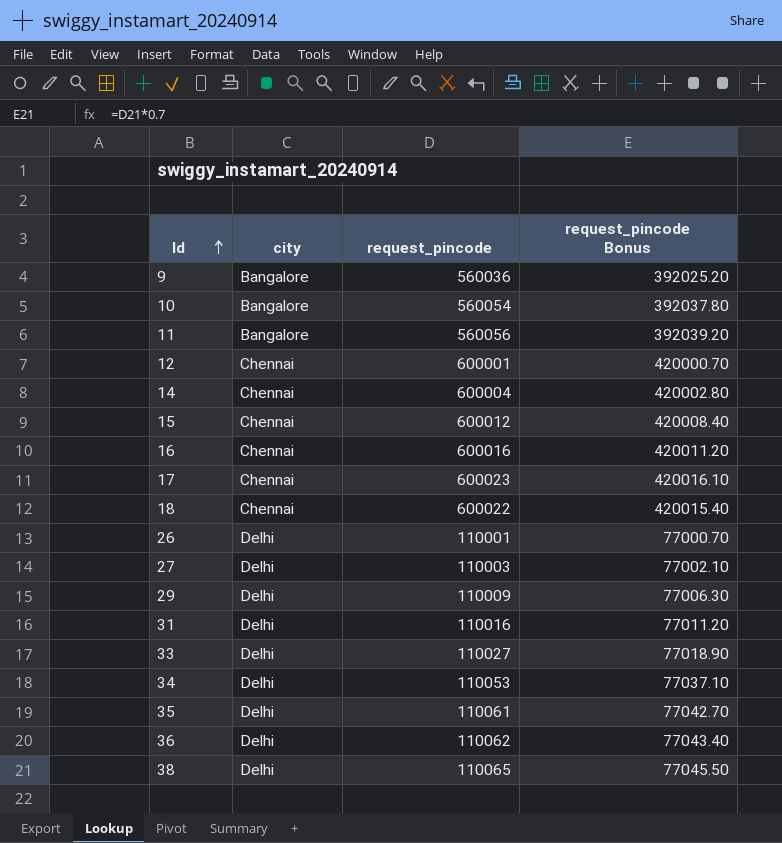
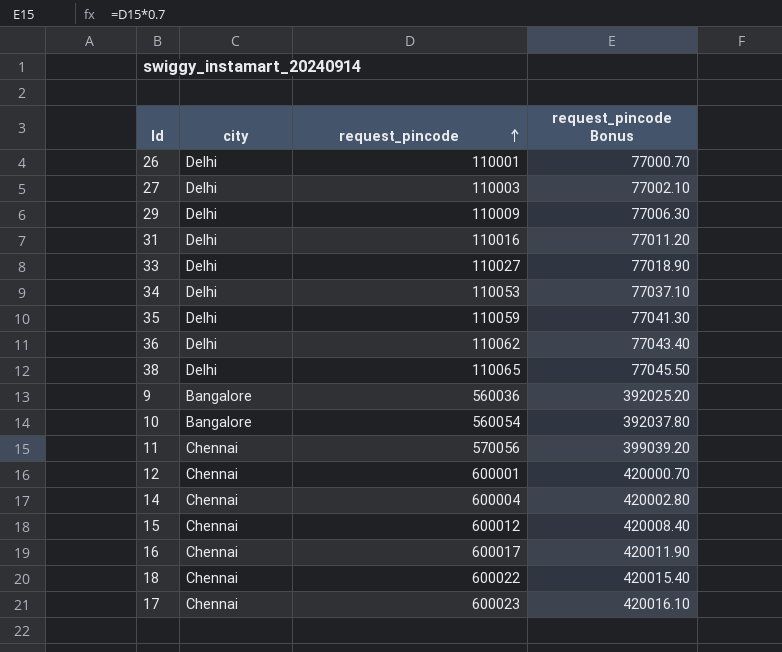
row order: Id ascending -> request_pincode ascending
35 | request_pincode: 110061 -> 110059
35 | request_pincode Bonus: 77042.70 -> 77041.30
11 | city: Bangalore -> Chennai
11 | request_pincode: 560056 -> 570056
11 | request_pincode Bonus: 392039.20 -> 399039.20
16 | request_pincode: 600016 -> 600017
16 | request_pincode Bonus: 420011.20 -> 420011.90

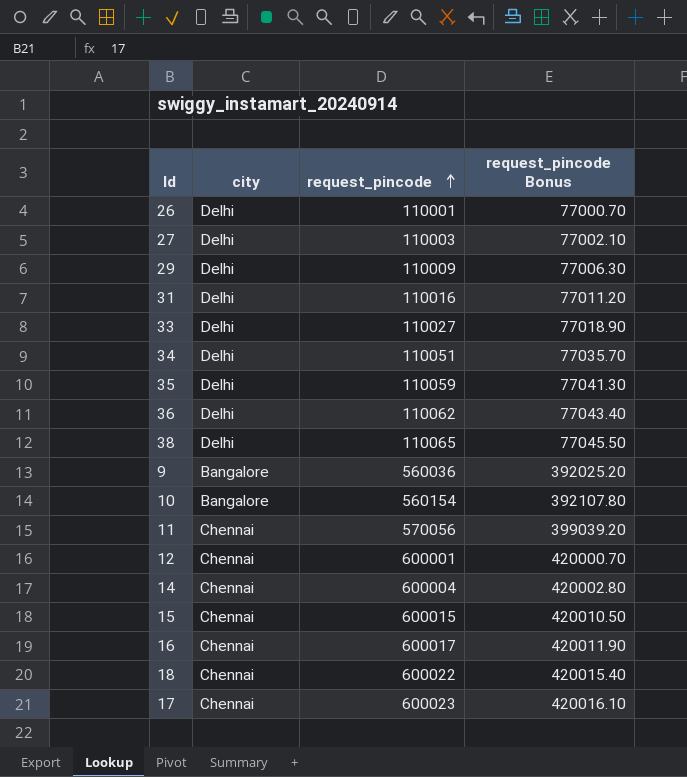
34 | request_pincode: 110053 -> 110051
34 | request_pincode Bonus: 77037.10 -> 77035.70
10 | request_pincode: 560054 -> 560154
10 | request_pincode Bonus: 392037.80 -> 392107.80
15 | request_pincode: 600012 -> 600015
15 | request_pincode Bonus: 420008.40 -> 420010.50

